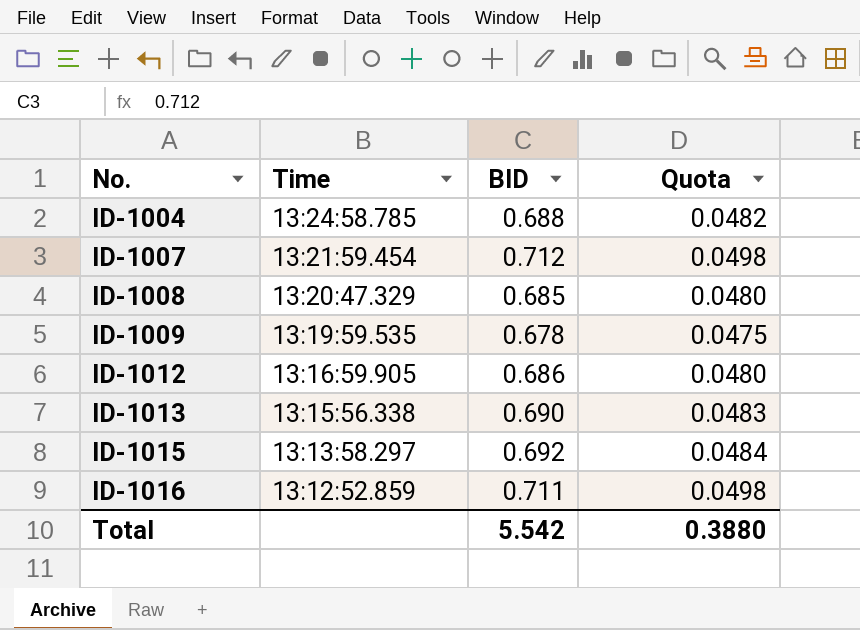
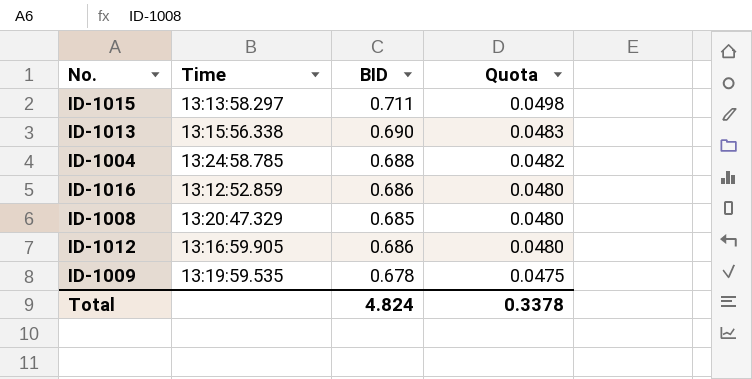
row order: No. ascending -> Quota descending
row ID-1007: 13:21:59.454 | 0.712 | 0.0498 -> none
ID-1015 | BID: 0.692 -> 0.711
ID-1015 | Quota: 0.0484 -> 0.0498
ID-1016 | BID: 0.711 -> 0.686
ID-1016 | Quota: 0.0498 -> 0.0480
Total | BID: 5.542 -> 4.824
Total | Quota: 0.3880 -> 0.3378

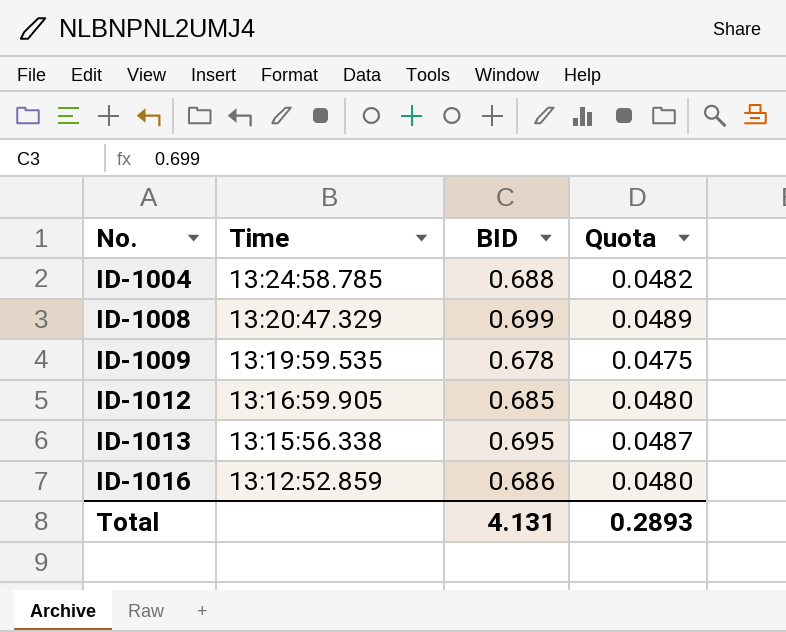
row order: Quota descending -> No. ascending
row ID-1015: 13:13:58.297 | 0.711 | 0.0498 -> none
ID-1008 | BID: 0.685 -> 0.699
ID-1008 | Quota: 0.0480 -> 0.0489
ID-1012 | BID: 0.686 -> 0.685
ID-1013 | BID: 0.690 -> 0.695
ID-1013 | Quota: 0.0483 -> 0.0487
Total | BID: 4.824 -> 4.131
Total | Quota: 0.3378 -> 0.2893

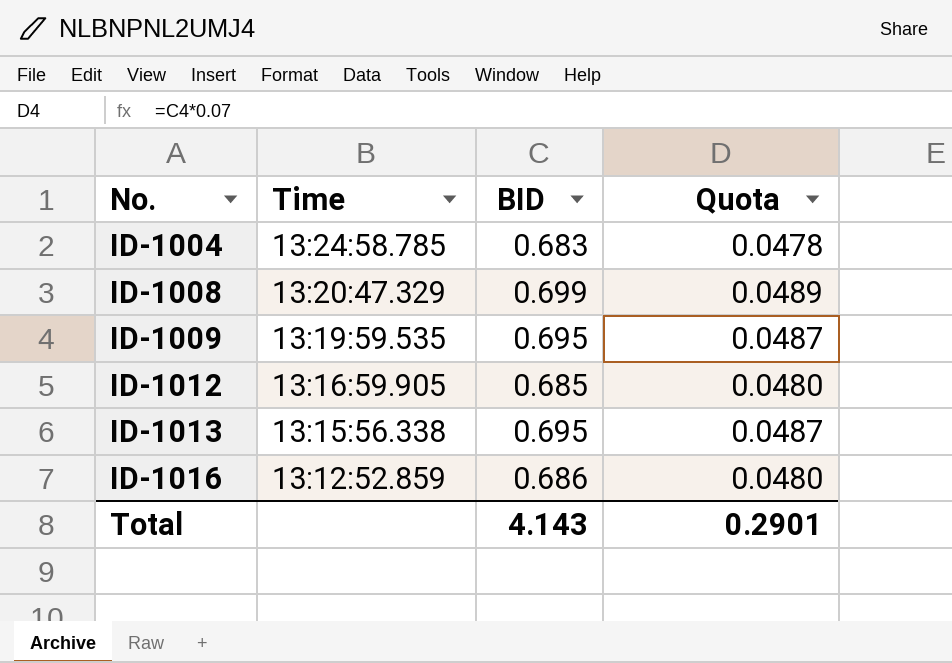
ID-1004 | BID: 0.688 -> 0.683
ID-1004 | Quota: 0.0482 -> 0.0478
ID-1009 | BID: 0.678 -> 0.695
ID-1009 | Quota: 0.0475 -> 0.0487
Total | BID: 4.131 -> 4.143
Total | Quota: 0.2893 -> 0.2901

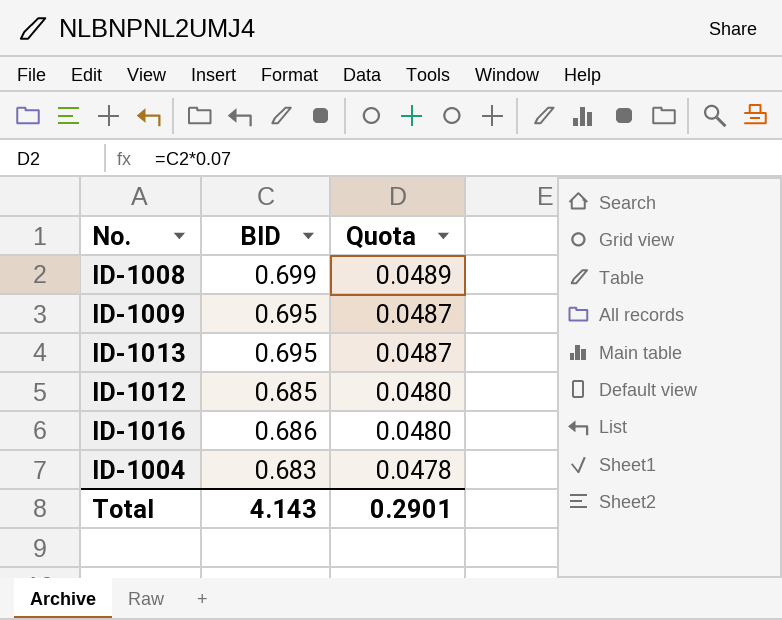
row order: No. ascending -> Quota descending
column Time | position: 2 -> none

